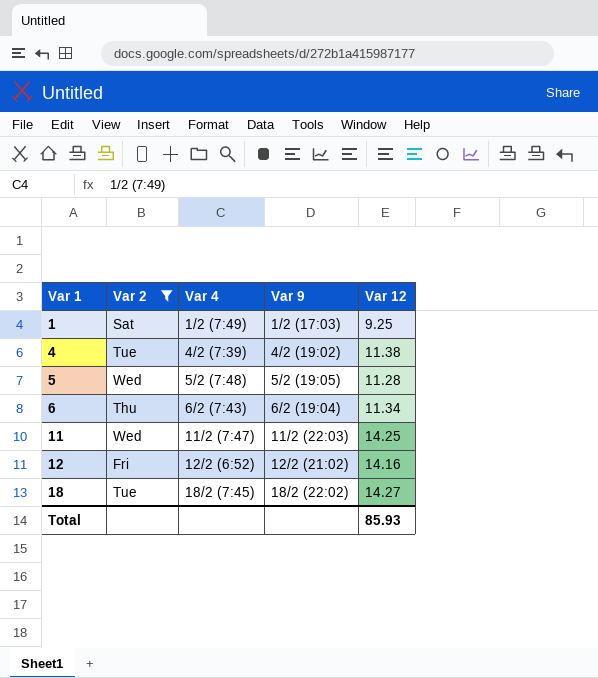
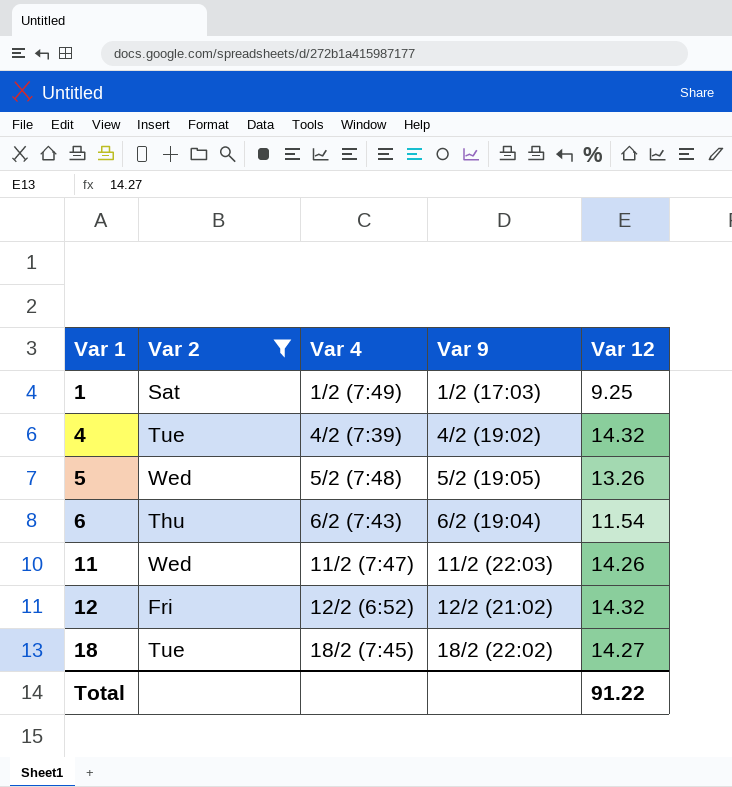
4 | Var 12: 11.38 -> 14.32
5 | Var 12: 11.28 -> 13.26
6 | Var 12: 11.34 -> 11.54
11 | Var 12: 14.25 -> 14.26
12 | Var 12: 14.16 -> 14.32
Total | Var 12: 85.93 -> 91.22

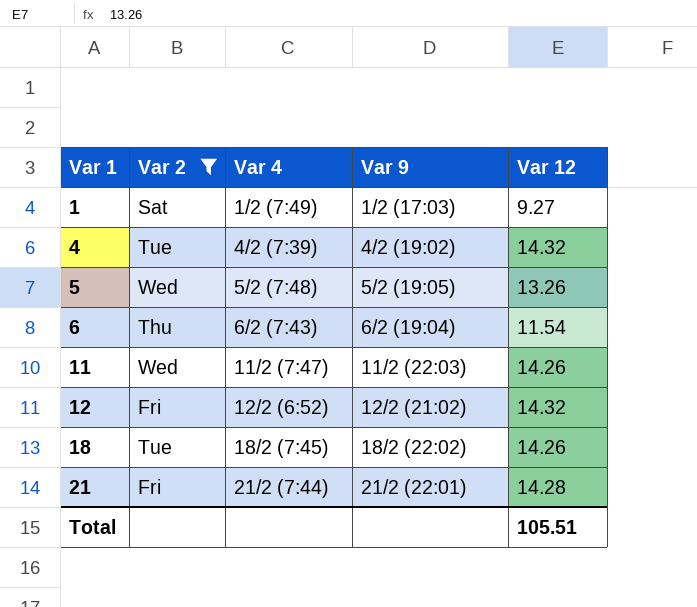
1 | Var 12: 9.25 -> 9.27
18 | Var 12: 14.27 -> 14.26
row 21: none -> Fri | 21/2 (7:44) | 21/2 (22:01) | 14.28
Total | Var 12: 91.22 -> 105.51

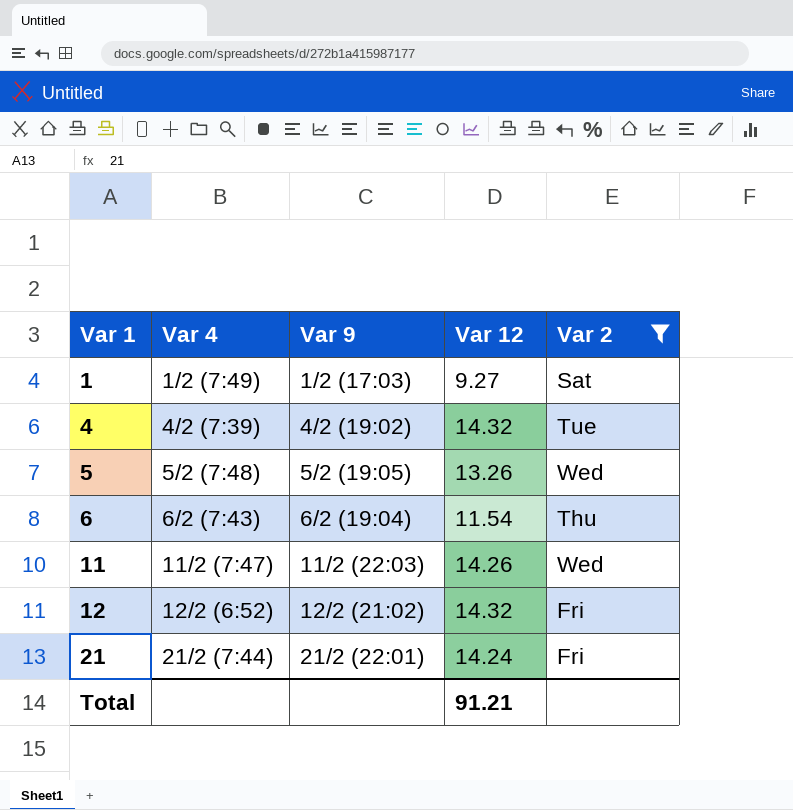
column Var 2 | position: 2 -> 5
row 18: Tue | 18/2 (7:45) | 18/2 (22:02) | 14.26 -> none
21 | Var 12: 14.28 -> 14.24
Total | Var 12: 105.51 -> 91.21

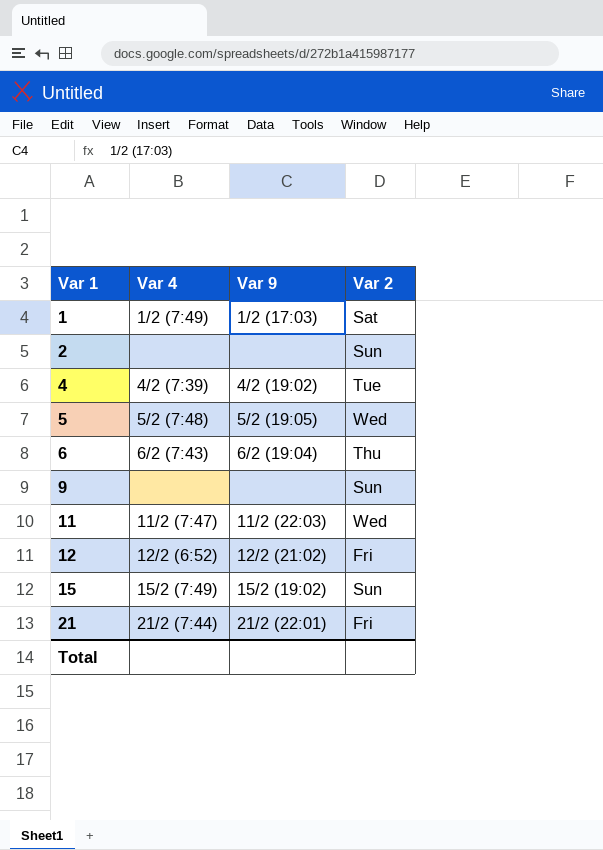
filter: Var 2 != Sun -> none
column Var 12 | position: 4 -> none

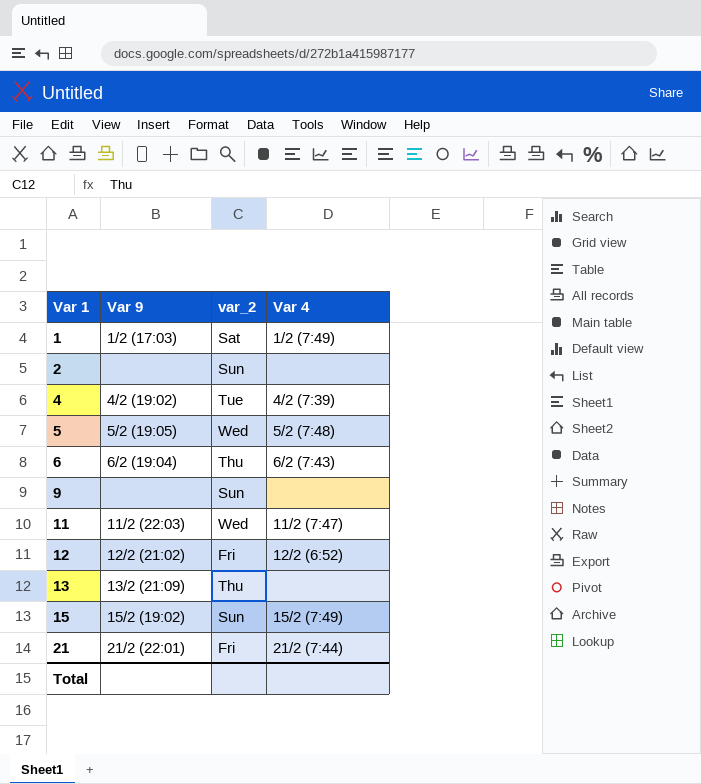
column name: Var 2 -> var_2
column Var 4 | position: 2 -> 4
row 13: none -> 13/2 (21:09) | Thu | none

